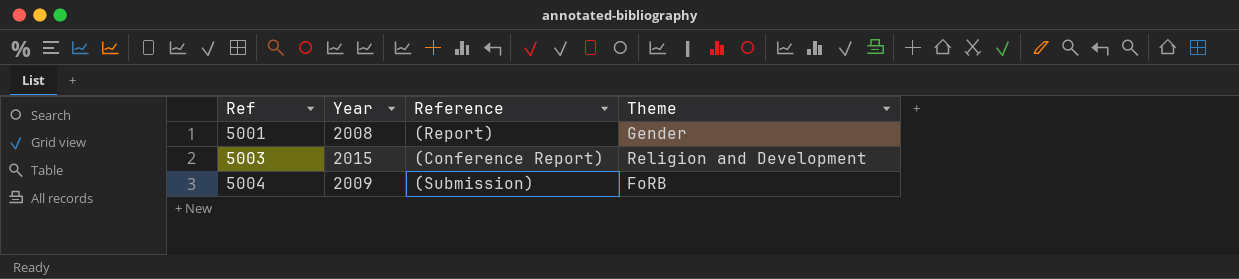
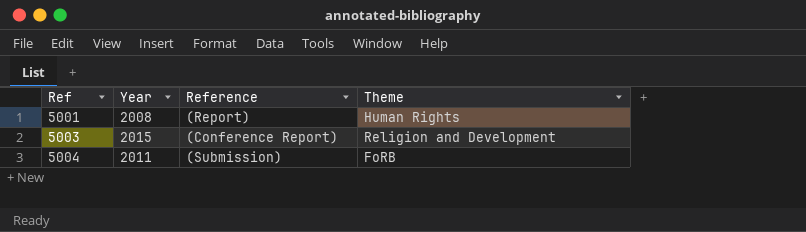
5001 | Theme: Gender -> Human Rights
5004 | Year: 2009 -> 2011

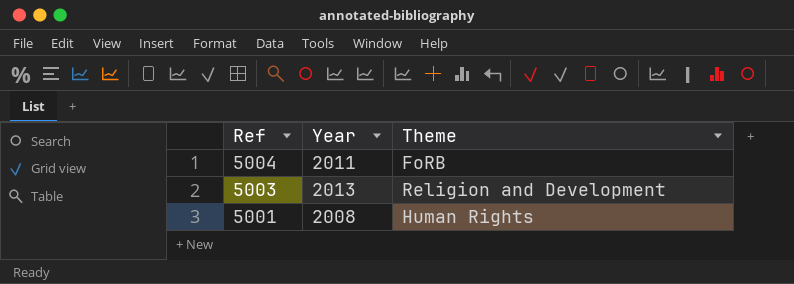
row order: Ref ascending -> Ref descending
column Reference | position: 3 -> none
5003 | Year: 2015 -> 2013

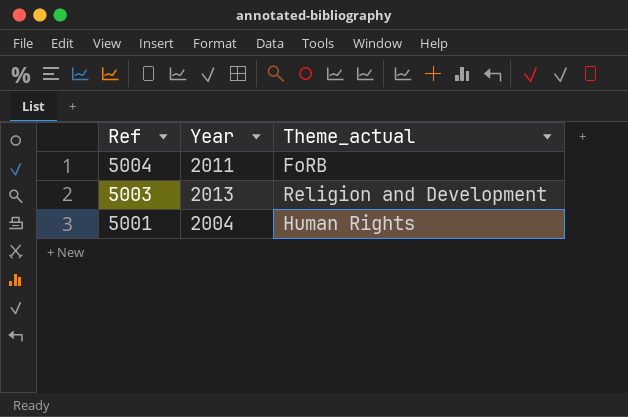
column name: Theme -> Theme_actual
5001 | Year: 2008 -> 2004

